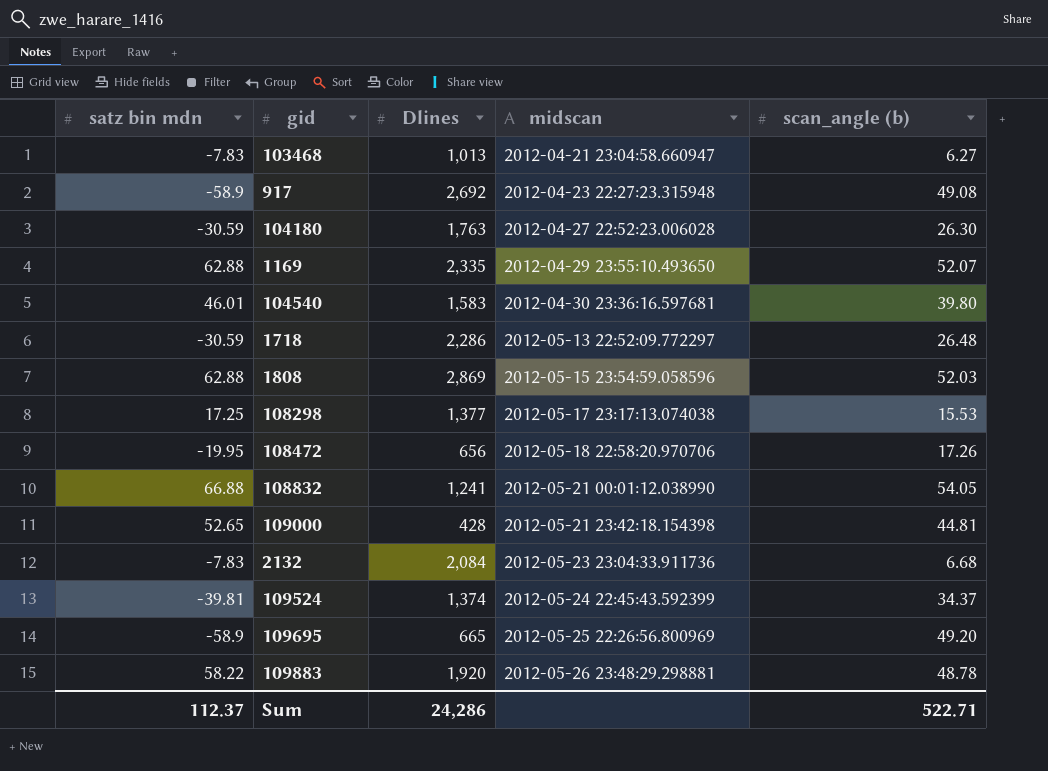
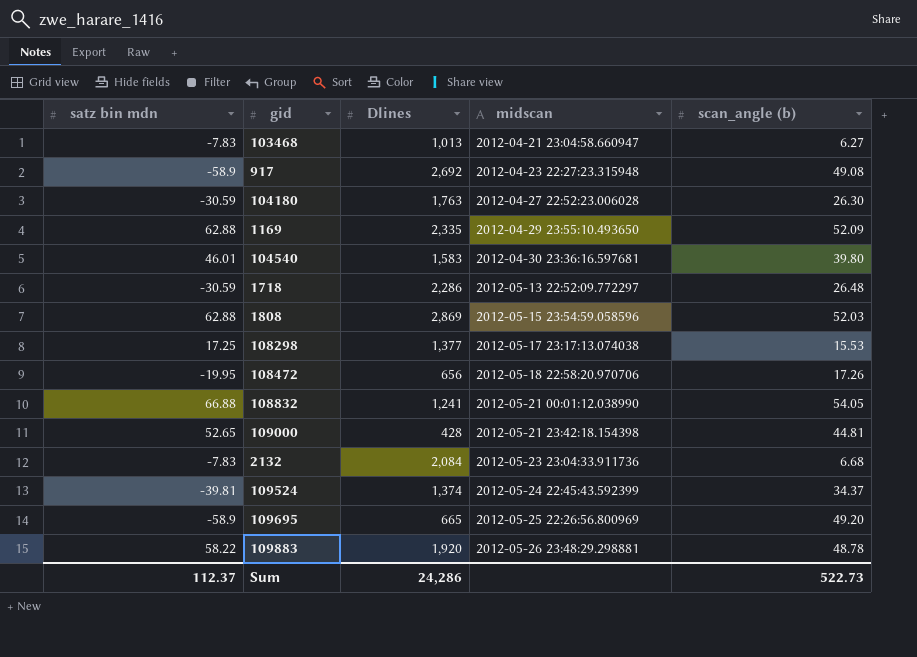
1169 | scan_angle (b): 52.07 -> 52.09
Sum | scan_angle (b): 522.71 -> 522.73

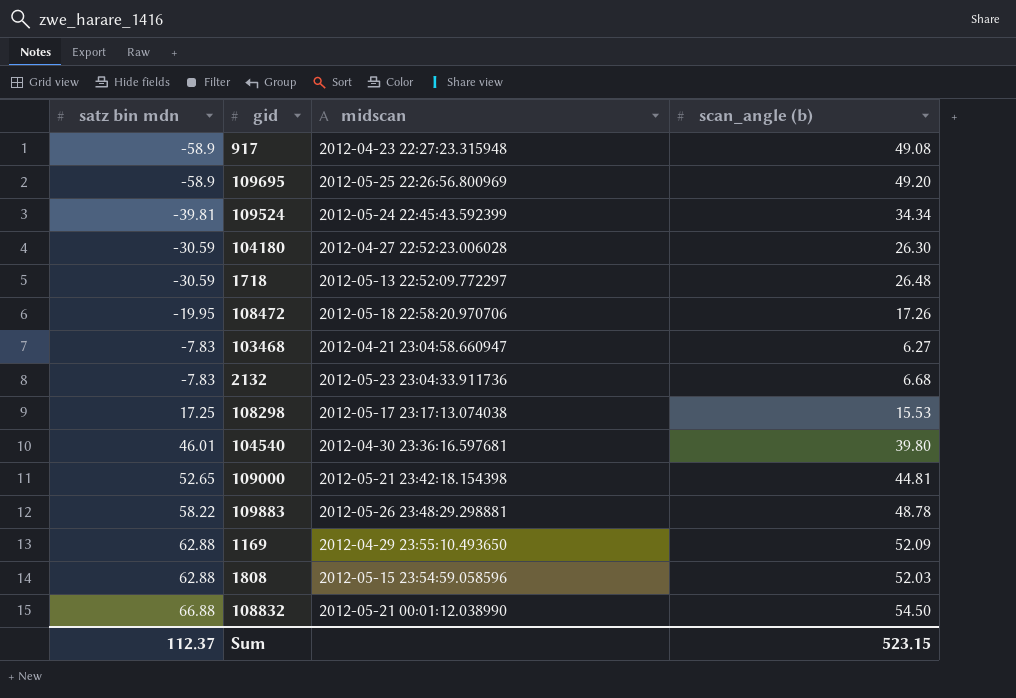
row order: midscan ascending -> satz bin mdn ascending
column Dlines | position: 3 -> none
109524 | scan_angle (b): 34.37 -> 34.34
108832 | scan_angle (b): 54.05 -> 54.50
Sum | scan_angle (b): 522.73 -> 523.15

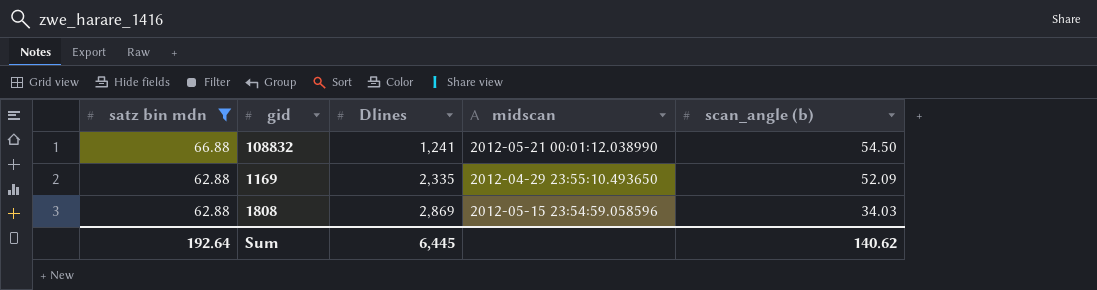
filter: none -> satz bin mdn >= 62.88
row order: satz bin mdn ascending -> satz bin mdn descending
column Dlines | position: none -> 3
1808 | scan_angle (b): 52.03 -> 34.03
Sum | satz bin mdn: 112.37 -> 192.64
Sum | scan_angle (b): 523.15 -> 140.62

